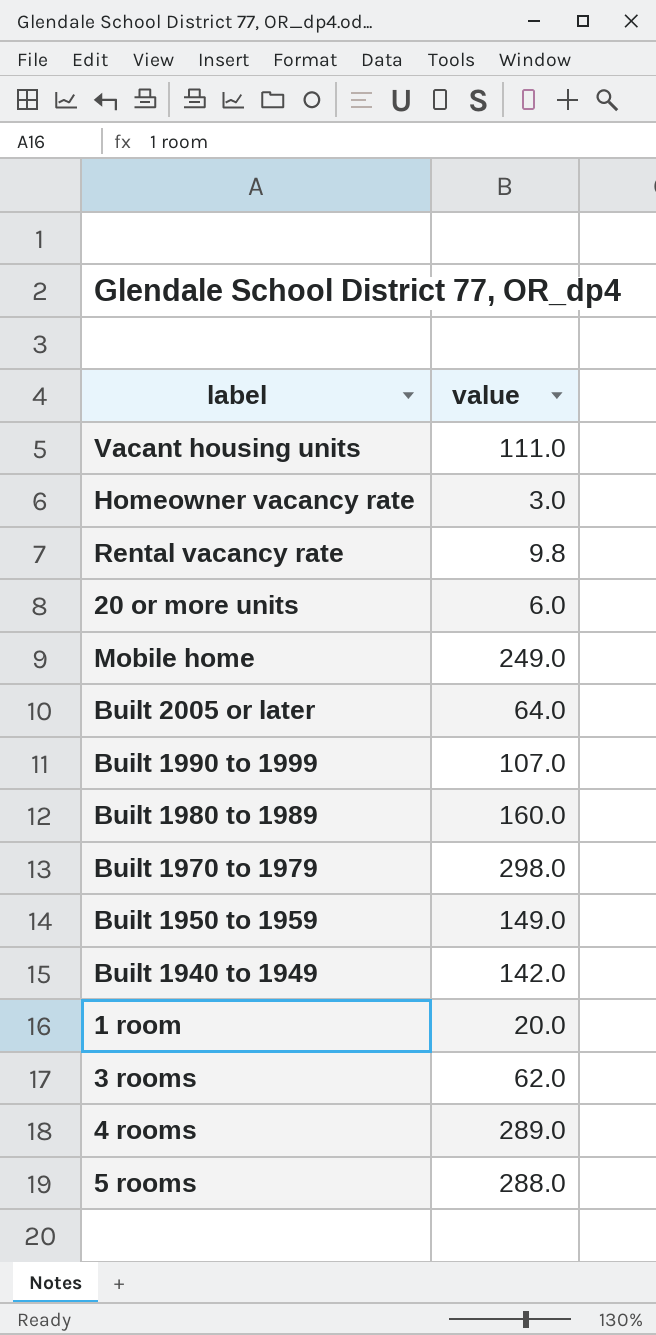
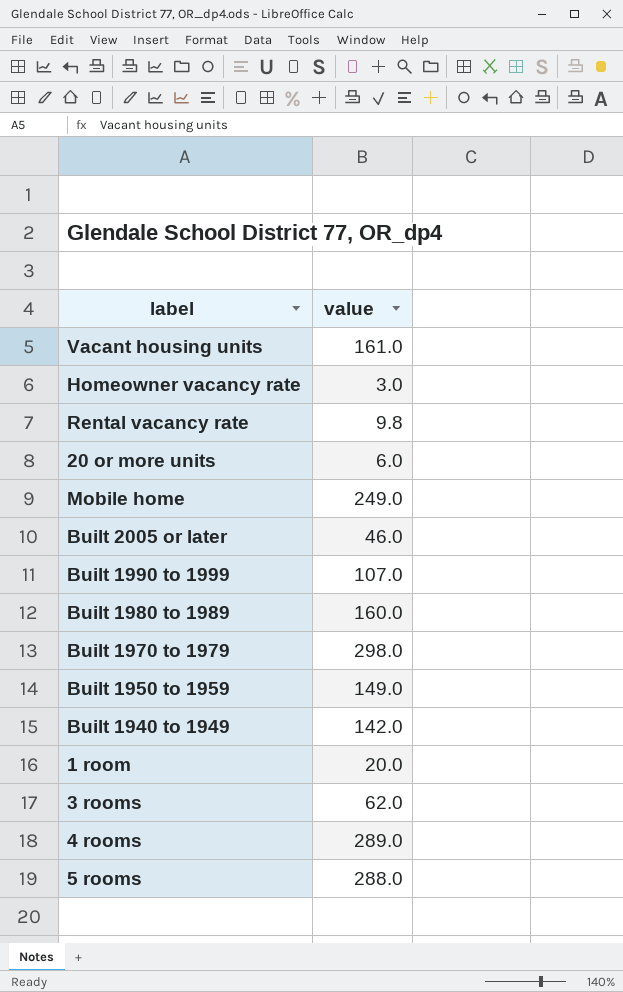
Vacant housing units | value: 111.0 -> 161.0
Built 2005 or later | value: 64.0 -> 46.0

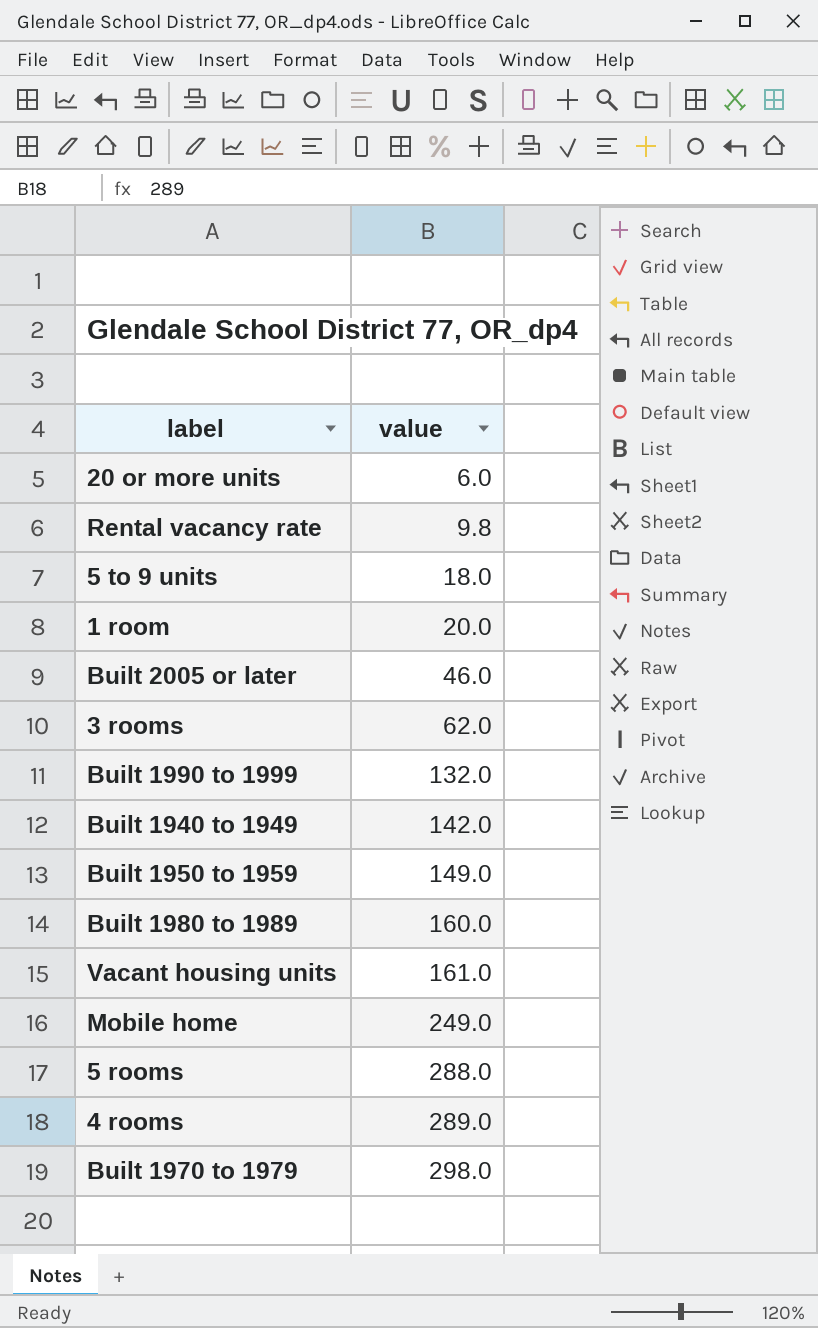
row order: none -> value ascending
row Homeowner vacancy rate: 3.0 -> none
row 5 to 9 units: none -> 18.0
Built 1990 to 1999 | value: 107.0 -> 132.0

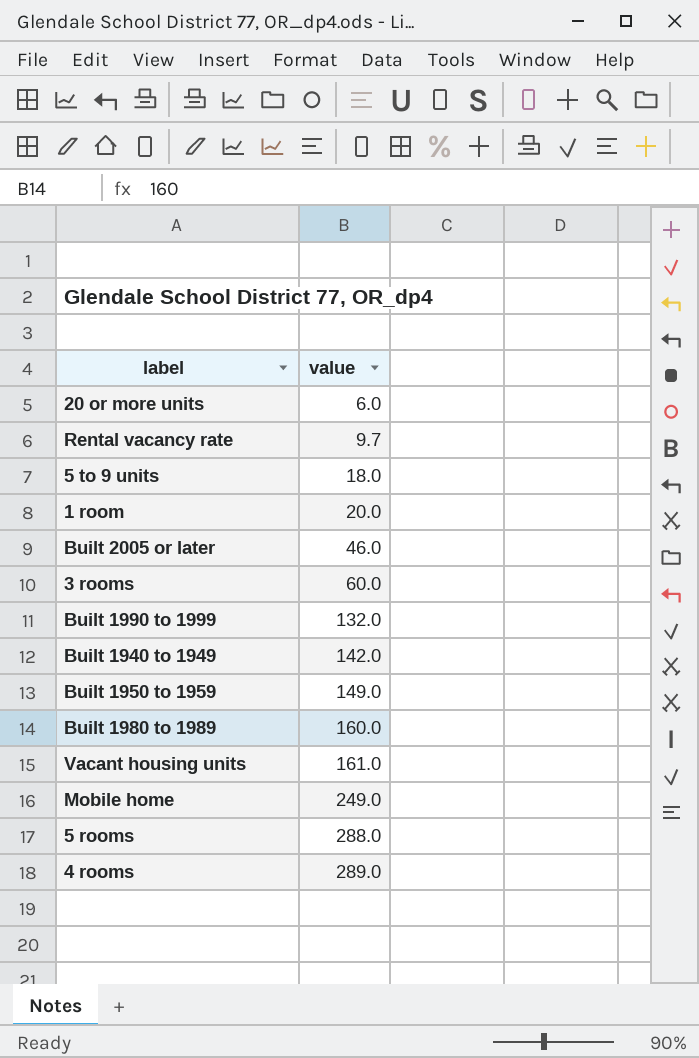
row Built 1970 to 1979: 298.0 -> none
Rental vacancy rate | value: 9.8 -> 9.7
3 rooms | value: 62.0 -> 60.0

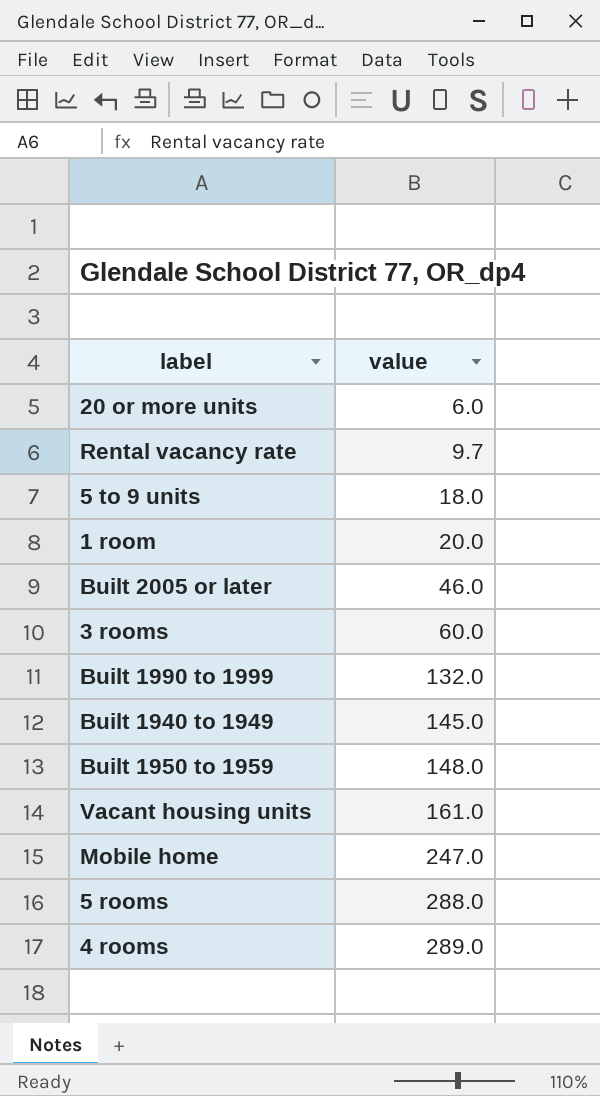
row Built 1980 to 1989: 160.0 -> none
Built 1940 to 1949 | value: 142.0 -> 145.0
Built 1950 to 1959 | value: 149.0 -> 148.0
Mobile home | value: 249.0 -> 247.0

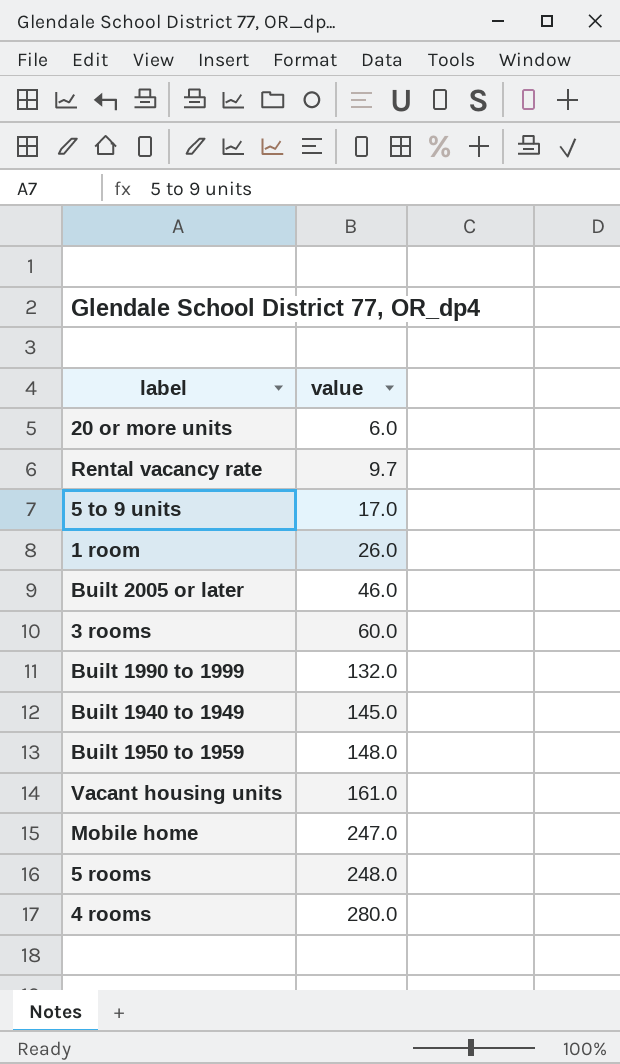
5 to 9 units | value: 18.0 -> 17.0
1 room | value: 20.0 -> 26.0
5 rooms | value: 288.0 -> 248.0
4 rooms | value: 289.0 -> 280.0

